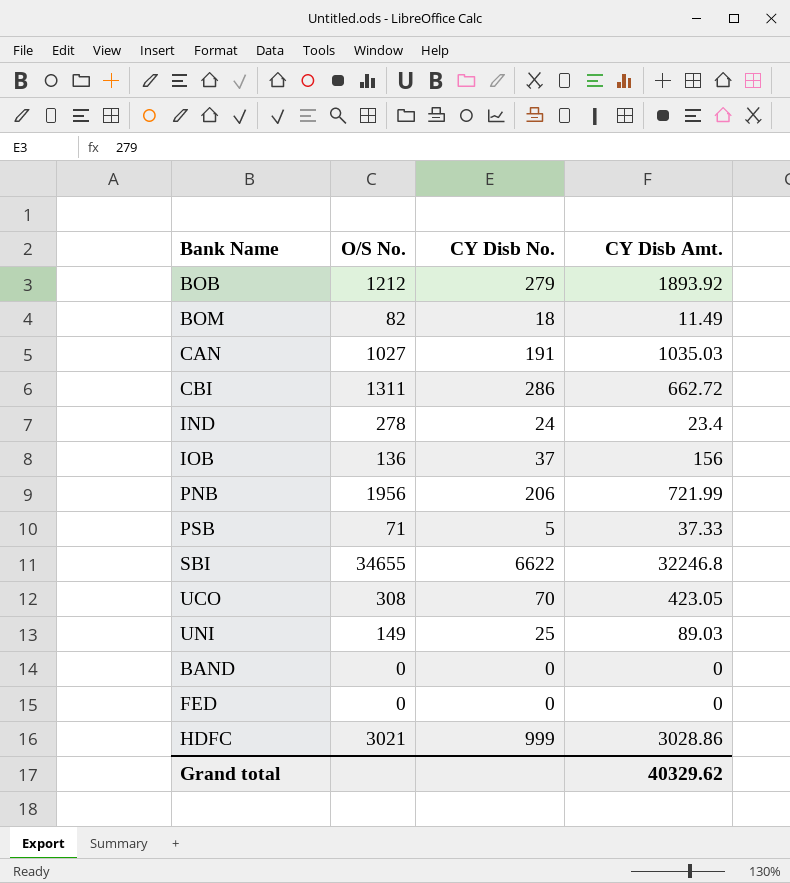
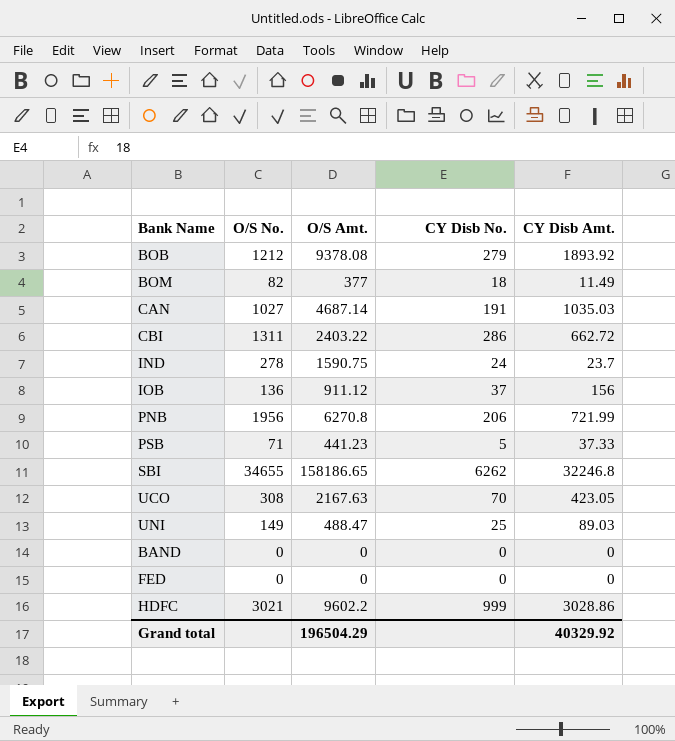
column O/S Amt. | position: none -> 3
IND | CY Disb Amt.: 23.4 -> 23.7
SBI | CY Disb No.: 6622 -> 6262
Grand total | CY Disb Amt.: 40329.62 -> 40329.92

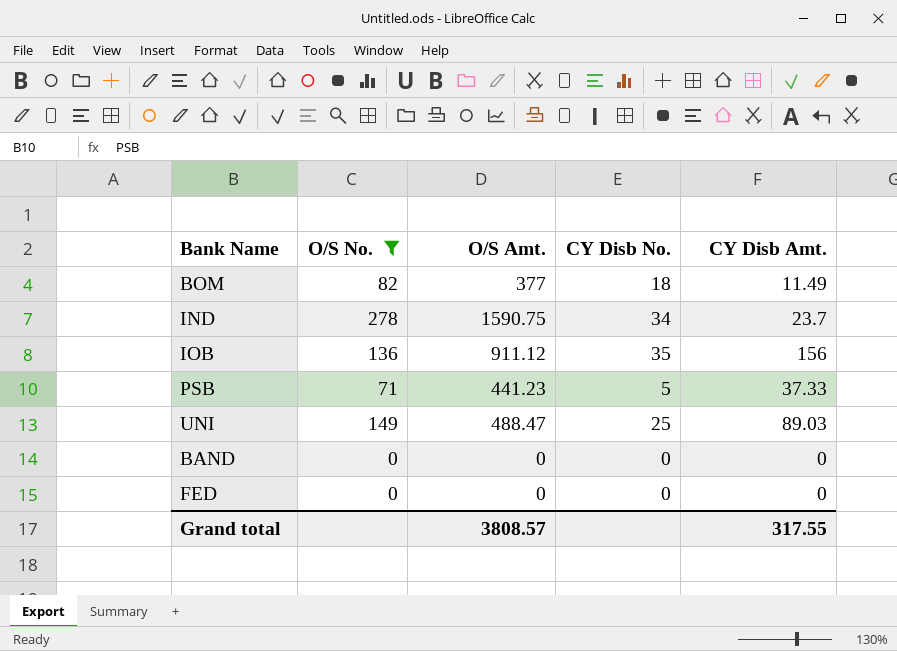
filter: none -> O/S No. <= 278
IND | CY Disb No.: 24 -> 34
IOB | CY Disb No.: 37 -> 35
Grand total | O/S Amt.: 196504.29 -> 3808.57
Grand total | CY Disb Amt.: 40329.92 -> 317.55

